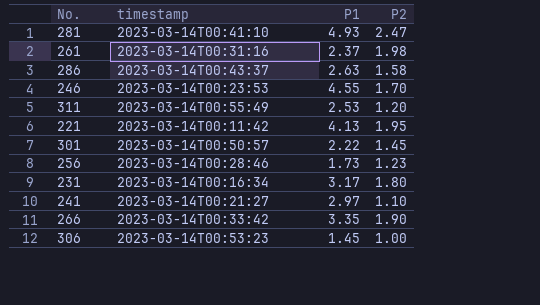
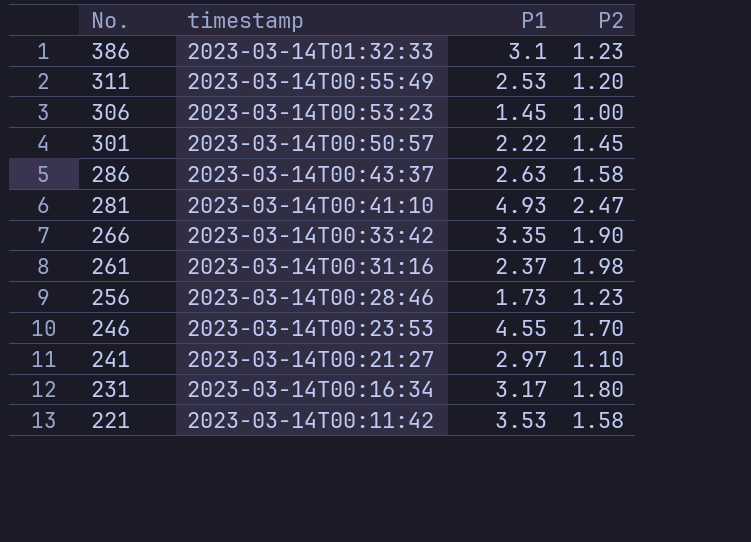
row order: none -> No. descending
row 386: none -> 2023-03-14T01:32:33 | 3.1 | 1.23
221 | P1: 4.13 -> 3.53
221 | P2: 1.95 -> 1.58

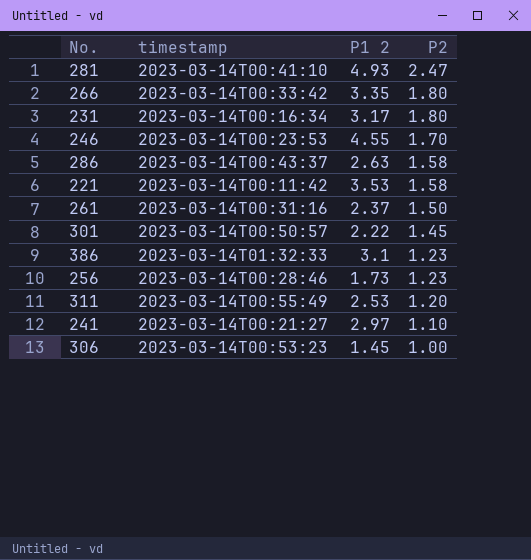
row order: No. descending -> P2 descending
column name: P1 -> P1 2
266 | P2: 1.90 -> 1.80
261 | P2: 1.98 -> 1.50

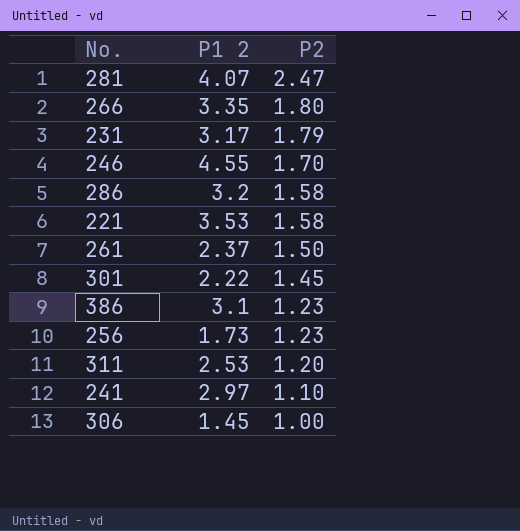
column timestamp | position: 2 -> none
281 | P1 2: 4.93 -> 4.07
231 | P2: 1.80 -> 1.79
286 | P1 2: 2.63 -> 3.2

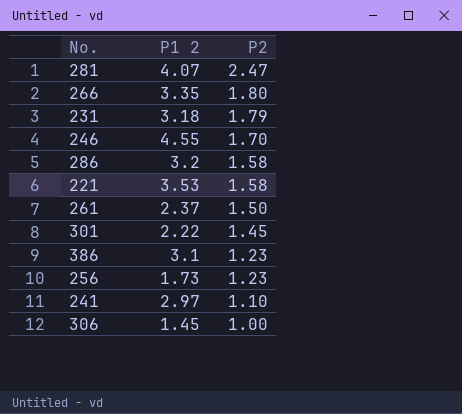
row 311: 2.53 | 1.20 -> none
231 | P1 2: 3.17 -> 3.18

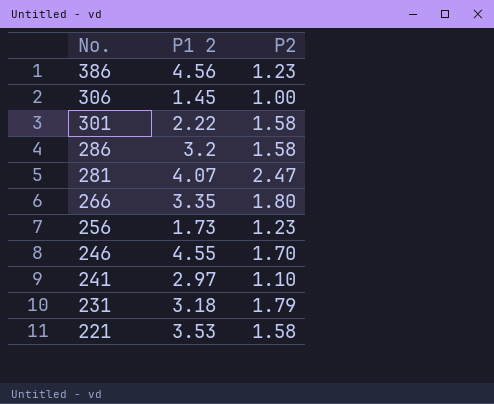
row order: P2 descending -> No. descending
row 261: 2.37 | 1.50 -> none
386 | P1 2: 3.1 -> 4.56
301 | P2: 1.45 -> 1.58

